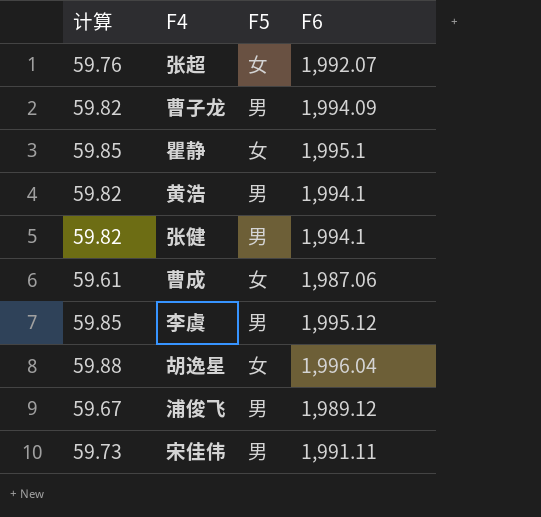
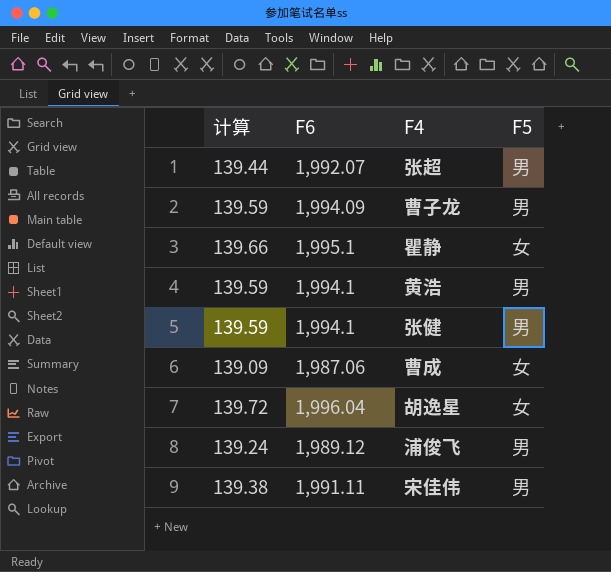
column 计算 | formula: [F6] * 0.03 -> [F6] * 0.07
column F6 | position: 4 -> 2
row 李虞: 59.85 | 男 | 1,995.12 -> none
张超 | F5: 女 -> 男

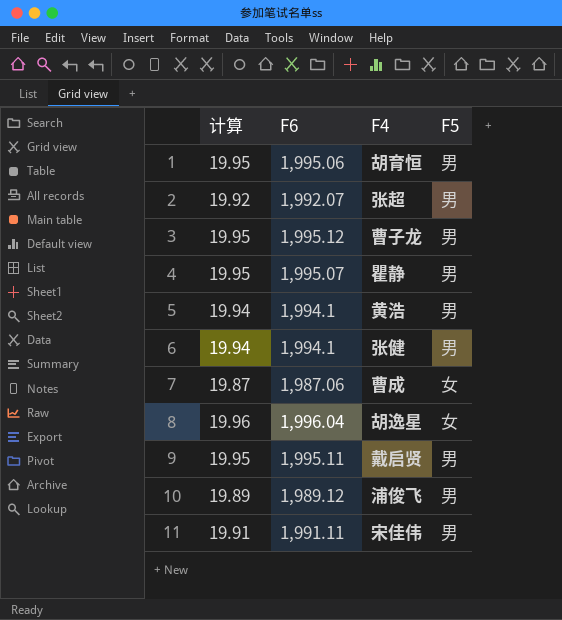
column 计算 | formula: [F6] * 0.07 -> [F6] * 0.01
row 胡育恒: none -> 19.95 | 1,995.06 | 男
曹子龙 | F6: 1,994.09 -> 1,995.12
瞿静 | F6: 1,995.1 -> 1,995.07
瞿静 | F5: 女 -> 男
row 戴启贤: none -> 19.95 | 1,995.11 | 男

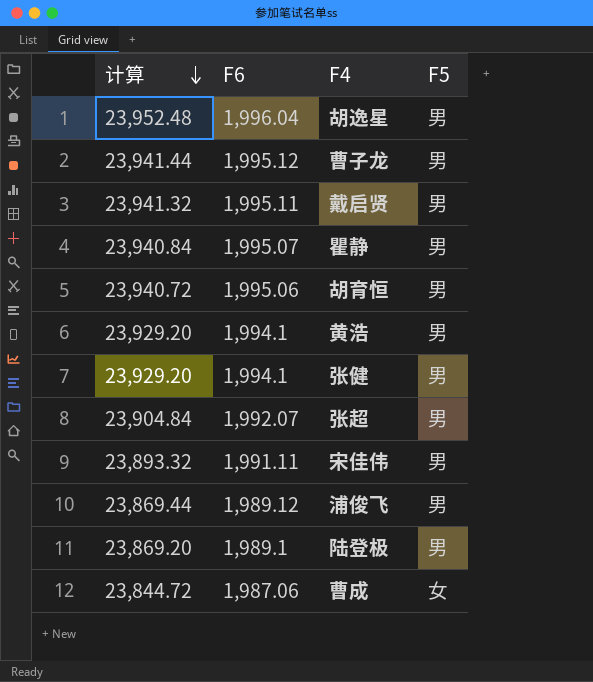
row order: none -> 计算 descending
column 计算 | formula: [F6] * 0.01 -> [F6] * 12
胡逸星 | F5: 女 -> 男
row 陆登极: none -> 23,869.20 | 1,989.1 | 男

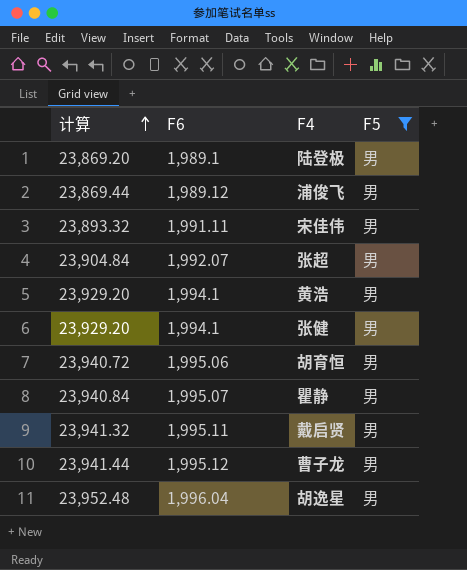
filter: none -> F5 = 男
row order: 计算 descending -> 计算 ascending

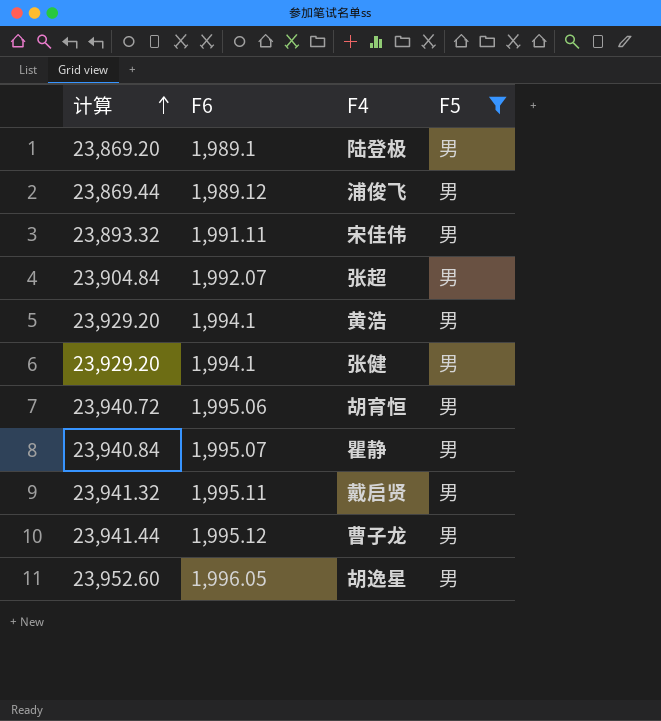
胡逸星 | 计算: 23,952.48 -> 23,952.60
胡逸星 | F6: 1,996.04 -> 1,996.05

